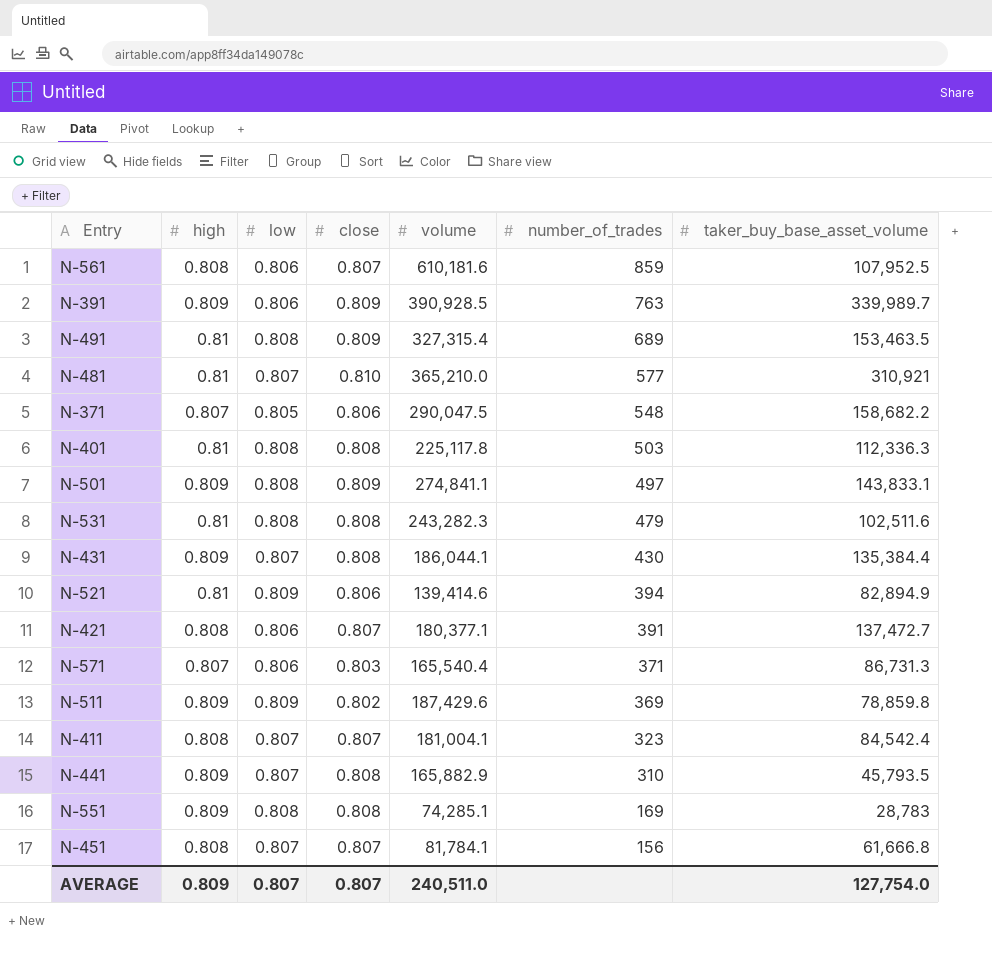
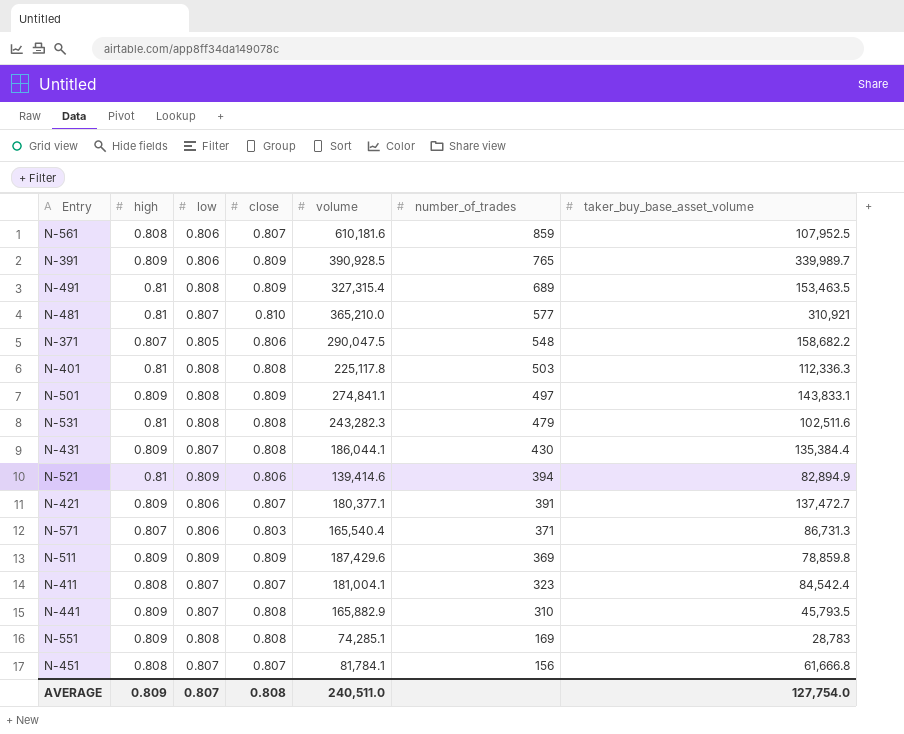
N-391 | number_of_trades: 763 -> 765
N-421 | high: 0.808 -> 0.809
N-511 | close: 0.802 -> 0.809
AVERAGE | close: 0.807 -> 0.808

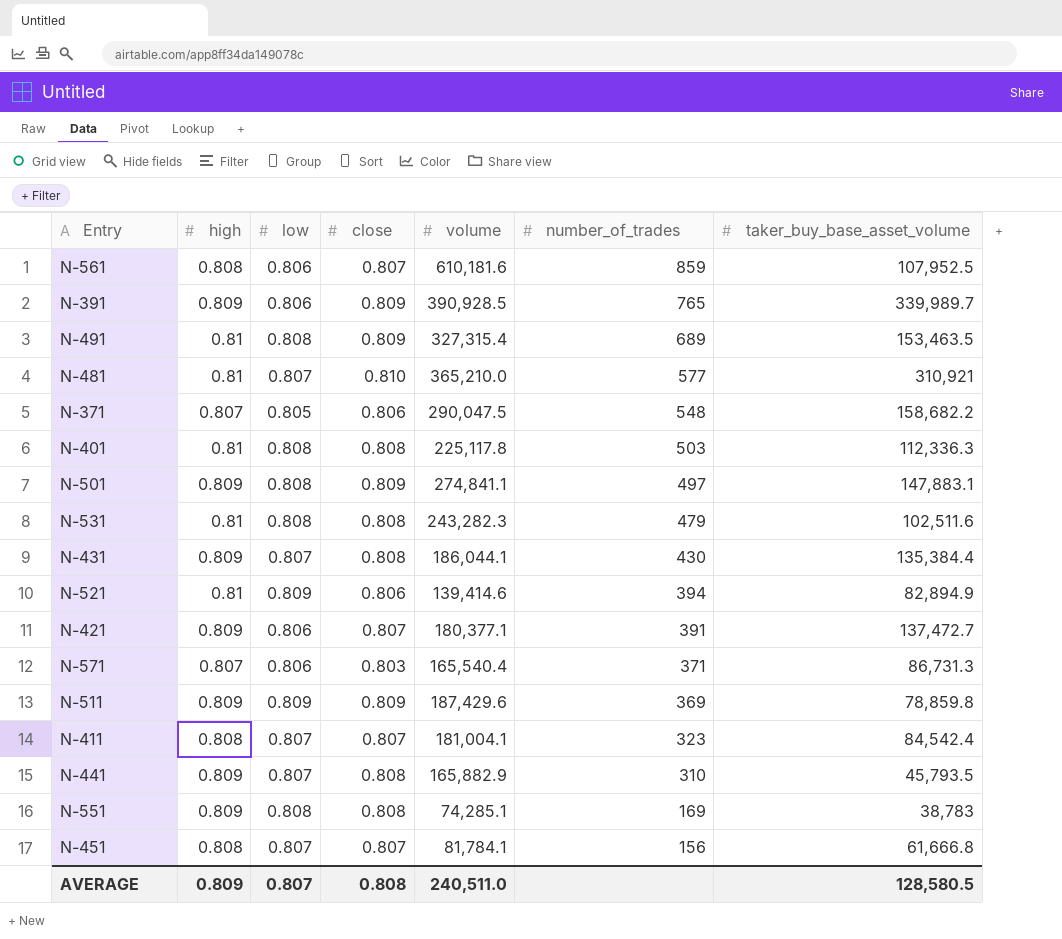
N-501 | taker_buy_base_asset_volume: 143,833.1 -> 147,883.1
N-551 | taker_buy_base_asset_volume: 28,783 -> 38,783
AVERAGE | taker_buy_base_asset_volume: 127,754.0 -> 128,580.5

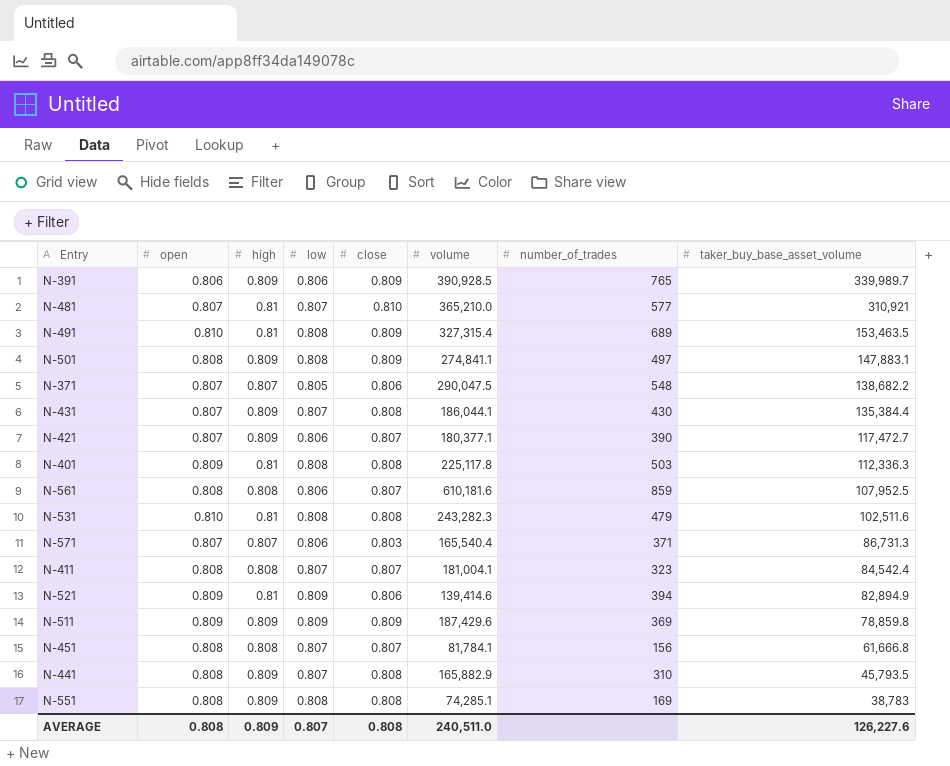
row order: number_of_trades descending -> taker_buy_base_asset_volume descending
column open | position: none -> 2
N-371 | taker_buy_base_asset_volume: 158,682.2 -> 138,682.2
N-421 | number_of_trades: 391 -> 390
N-421 | taker_buy_base_asset_volume: 137,472.7 -> 117,472.7
AVERAGE | taker_buy_base_asset_volume: 128,580.5 -> 126,227.6

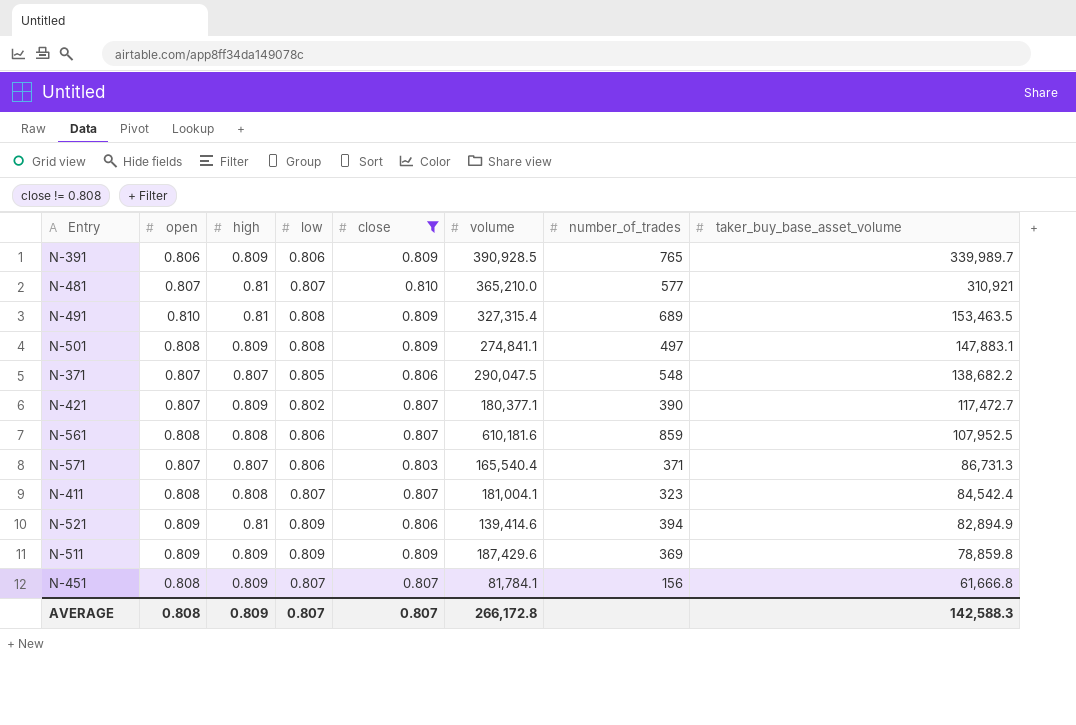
filter: none -> close != 0.808
N-421 | low: 0.806 -> 0.802
N-451 | high: 0.808 -> 0.809
AVERAGE | close: 0.808 -> 0.807
AVERAGE | volume: 240,511.0 -> 266,172.8
AVERAGE | taker_buy_base_asset_volume: 126,227.6 -> 142,588.3

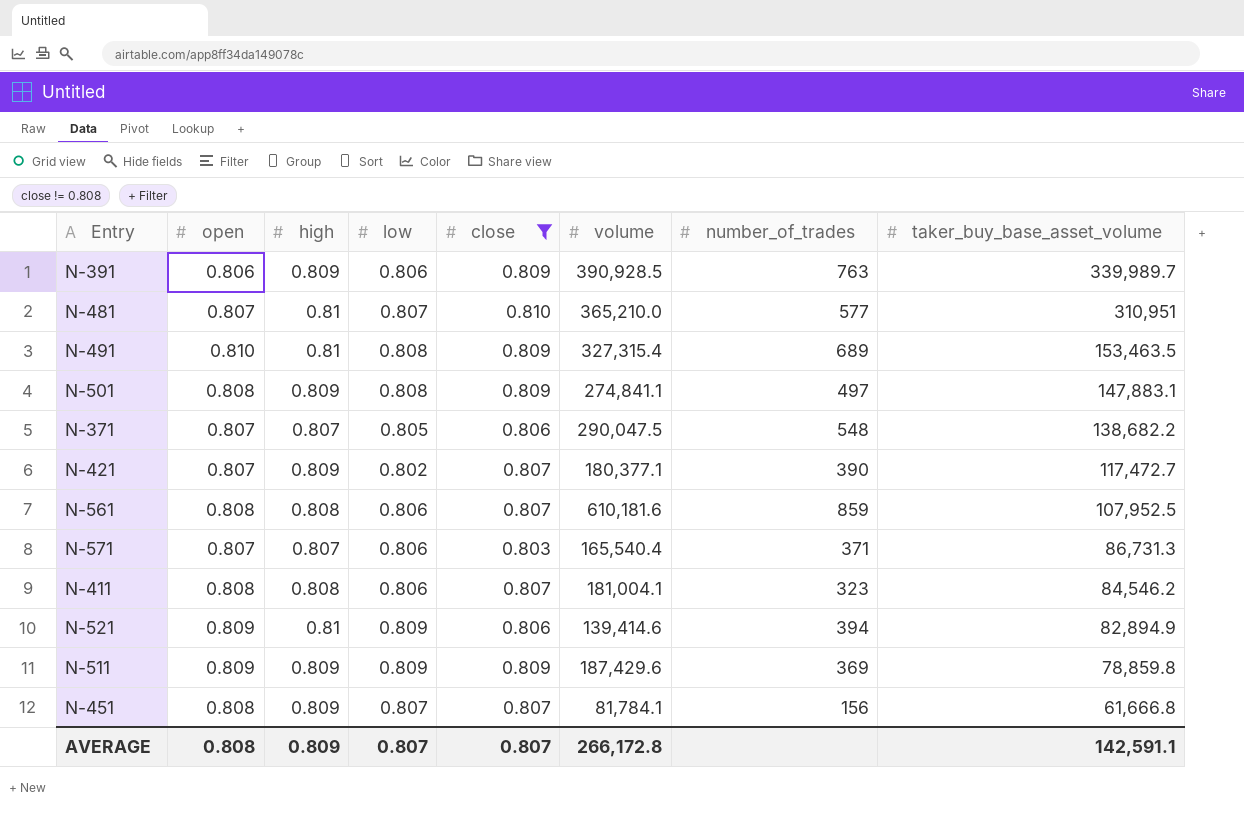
N-391 | number_of_trades: 765 -> 763
N-481 | taker_buy_base_asset_volume: 310,921 -> 310,951
N-411 | low: 0.807 -> 0.806
N-411 | taker_buy_base_asset_volume: 84,542.4 -> 84,546.2
AVERAGE | taker_buy_base_asset_volume: 142,588.3 -> 142,591.1

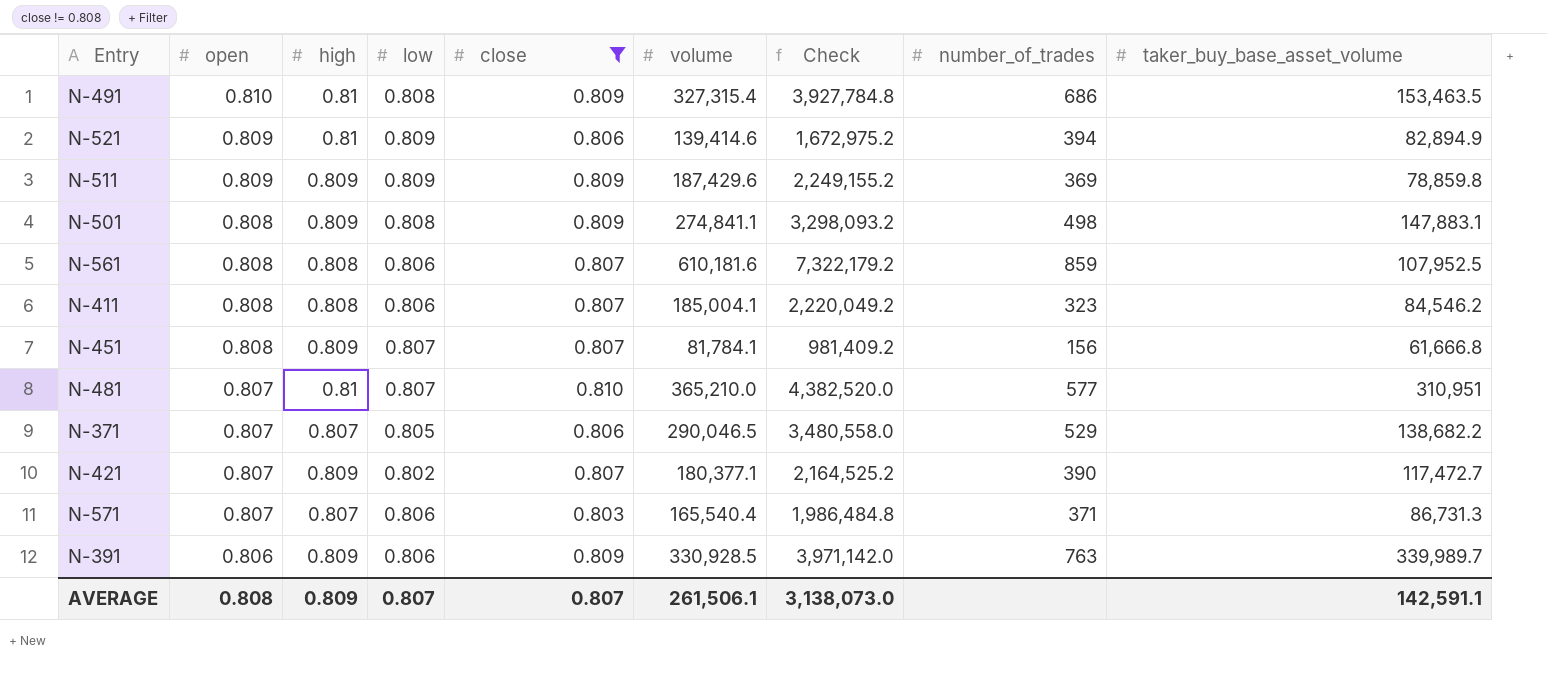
row order: taker_buy_base_asset_volume descending -> open descending
column Check | formula: none -> [volume] * 12
N-491 | number_of_trades: 689 -> 686
N-501 | number_of_trades: 497 -> 498
N-411 | volume: 181,004.1 -> 185,004.1
N-371 | volume: 290,047.5 -> 290,046.5
N-371 | number_of_trades: 548 -> 529
N-391 | volume: 390,928.5 -> 330,928.5
AVERAGE | volume: 266,172.8 -> 261,506.1

